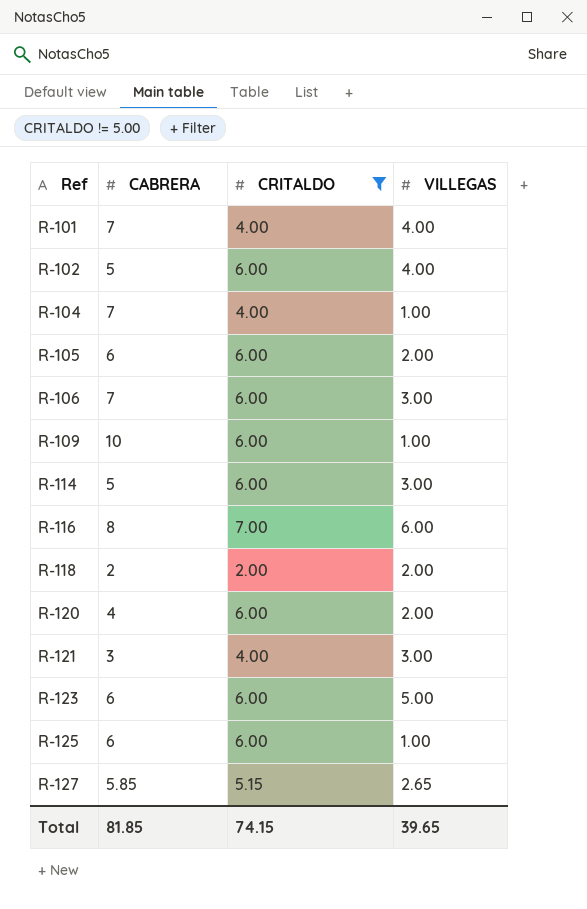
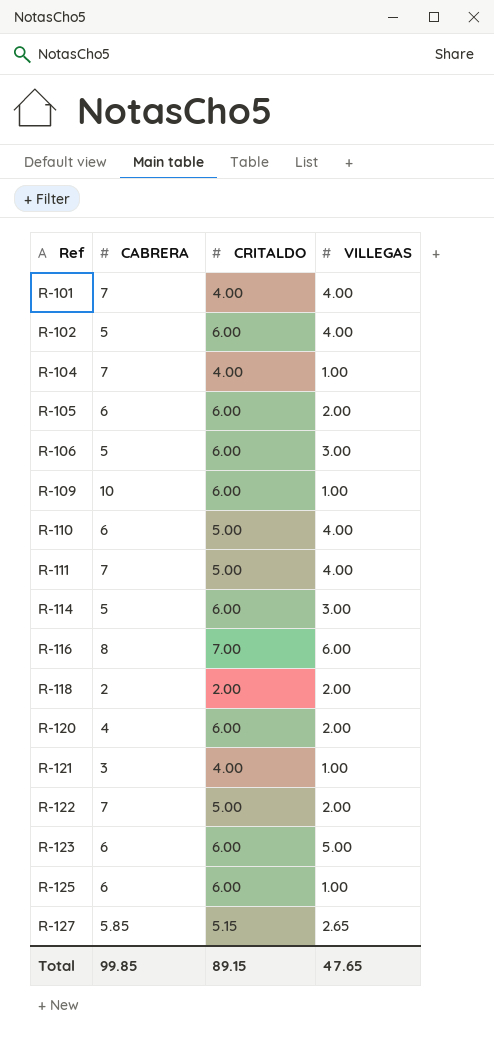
filter: CRITALDO != 5.00 -> none
R-106 | CABRERA: 7 -> 5
R-121 | VILLEGAS: 3.00 -> 1.00
Total | CABRERA: 81.85 -> 99.85
Total | CRITALDO: 74.15 -> 89.15
Total | VILLEGAS: 39.65 -> 47.65

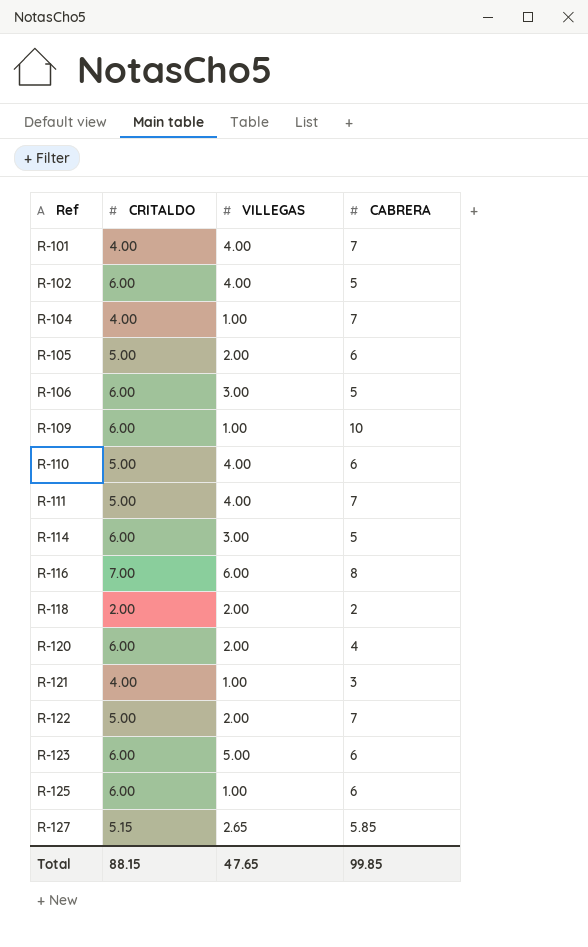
column CABRERA | position: 2 -> 4
R-105 | CRITALDO: 6.00 -> 5.00
Total | CRITALDO: 89.15 -> 88.15

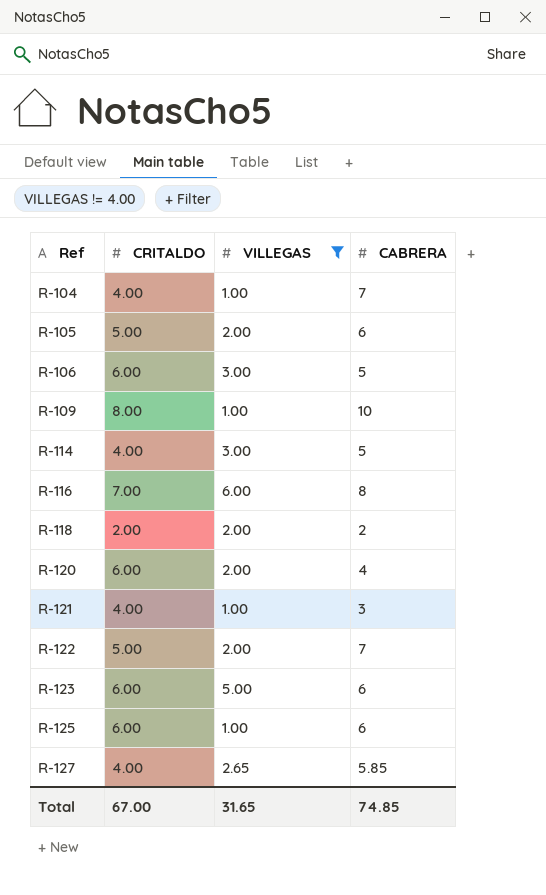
filter: none -> VILLEGAS != 4.00
R-109 | CRITALDO: 6.00 -> 8.00
R-114 | CRITALDO: 6.00 -> 4.00
R-127 | CRITALDO: 5.15 -> 4.00
Total | CRITALDO: 88.15 -> 67.00
Total | VILLEGAS: 47.65 -> 31.65
Total | CABRERA: 99.85 -> 74.85

